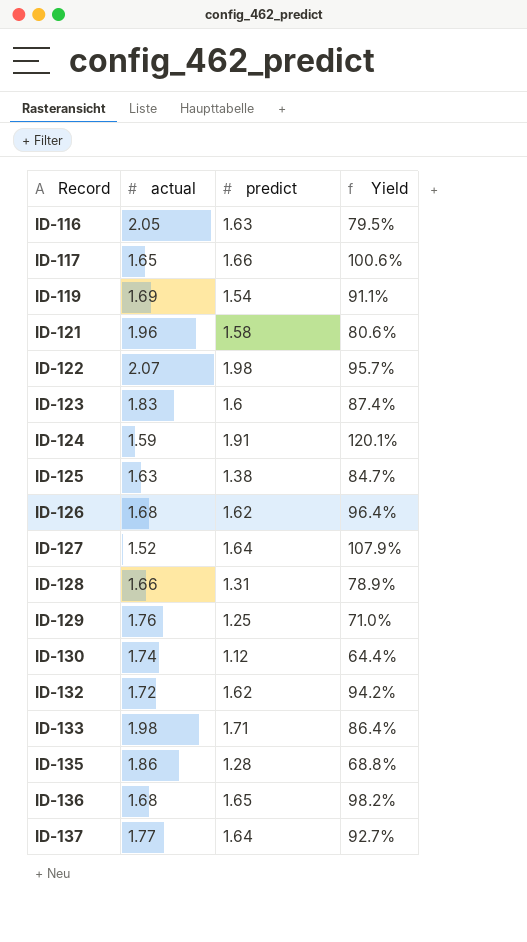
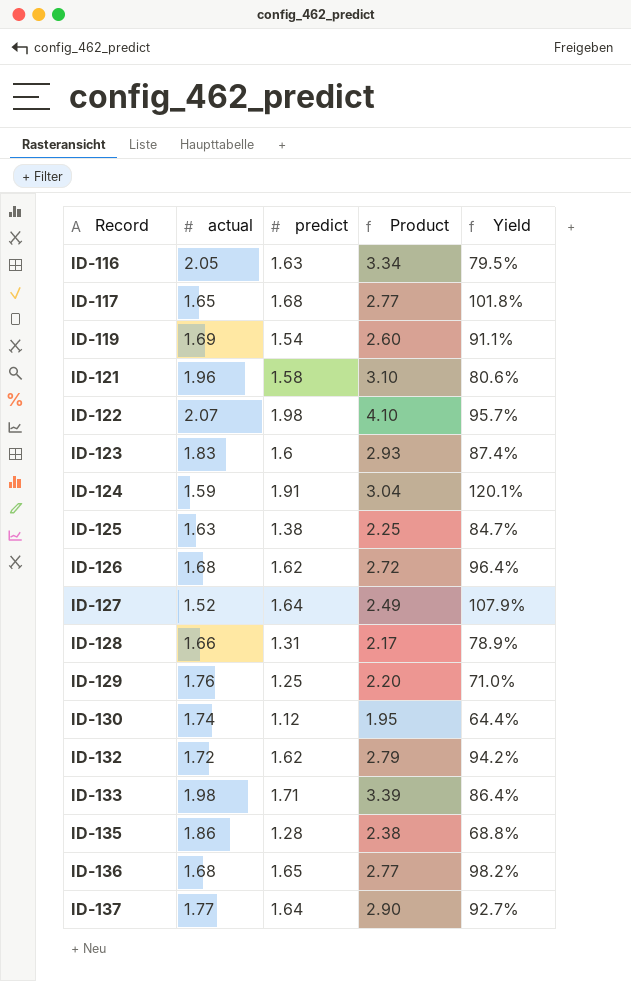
column Product | formula: none -> [actual] * [predict]
ID-117 | predict: 1.66 -> 1.68
ID-117 | Yield: 100.6% -> 101.8%

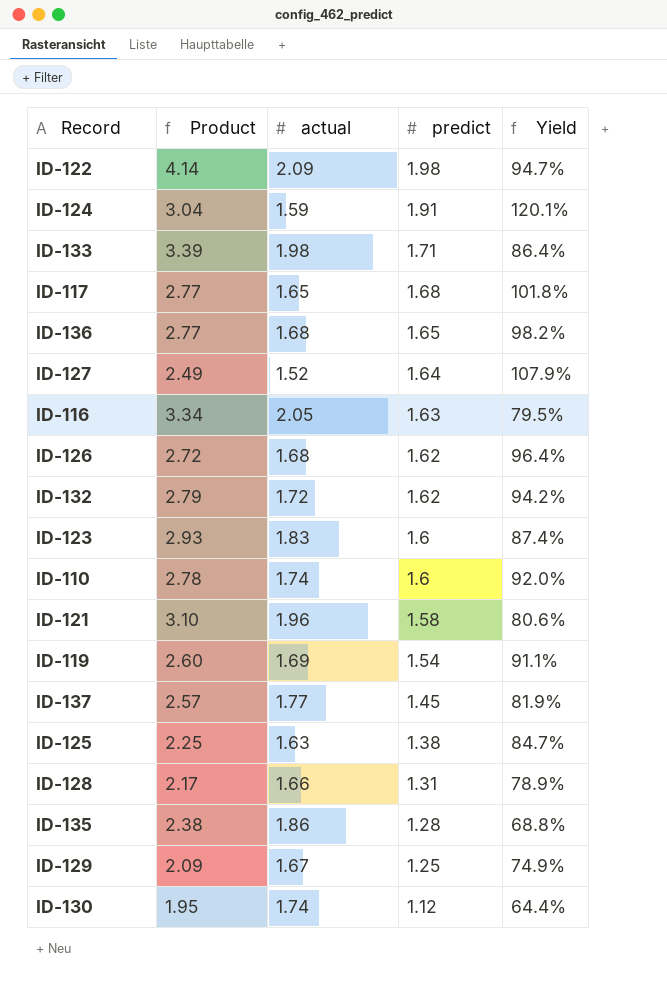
row order: Record ascending -> predict descending
column Product | position: 4 -> 2
ID-122 | Product: 4.10 -> 4.14
ID-122 | actual: 2.07 -> 2.09
ID-122 | Yield: 95.7% -> 94.7%
row ID-110: none -> 2.78 | 1.74 | 1.6 | 92.0%
ID-137 | Product: 2.90 -> 2.57
ID-137 | predict: 1.64 -> 1.45
ID-137 | Yield: 92.7% -> 81.9%
ID-129 | Product: 2.20 -> 2.09
ID-129 | actual: 1.76 -> 1.67
ID-129 | Yield: 71.0% -> 74.9%

